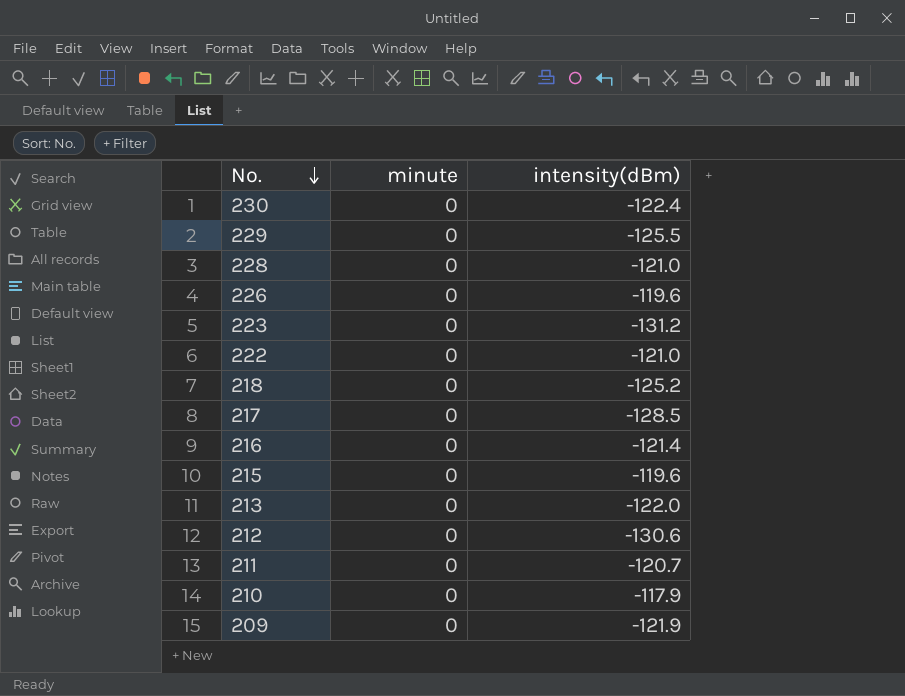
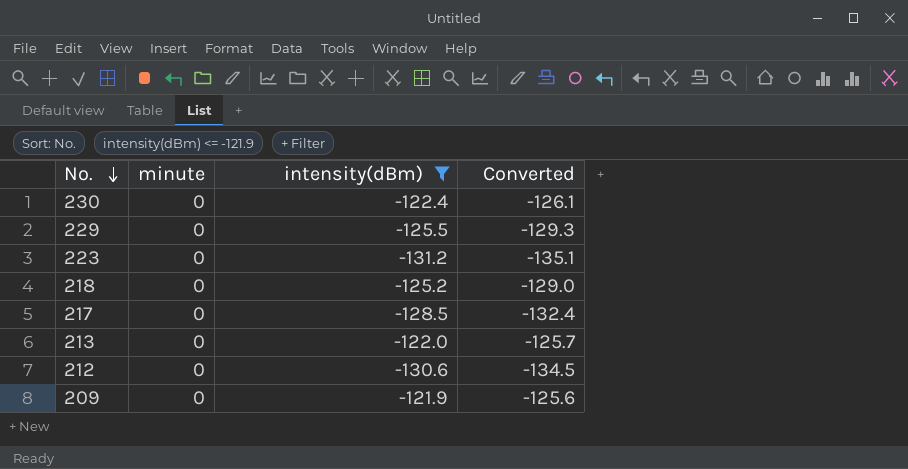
filter: none -> intensity(dBm) <= -121.9
column Converted | formula: none -> [intensity(dBm)] * 1.03

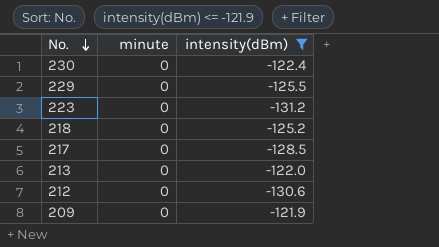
column Converted | formula: [intensity(dBm)] * 1.03 -> none

